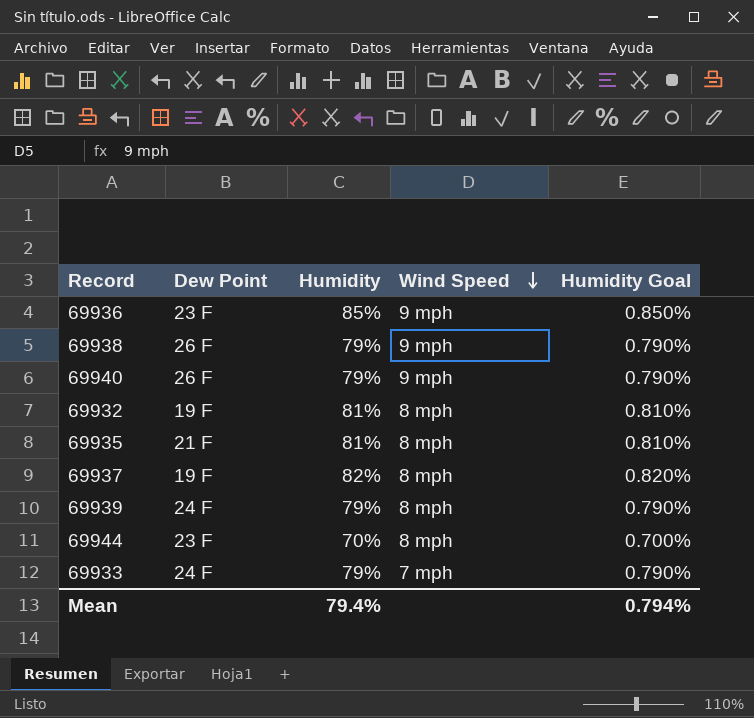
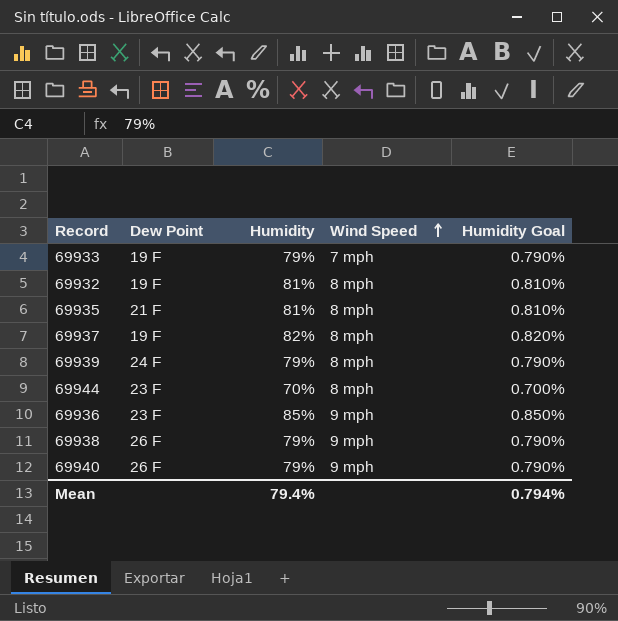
row order: Wind Speed descending -> Wind Speed ascending
69933 | Dew Point: 24 F -> 19 F

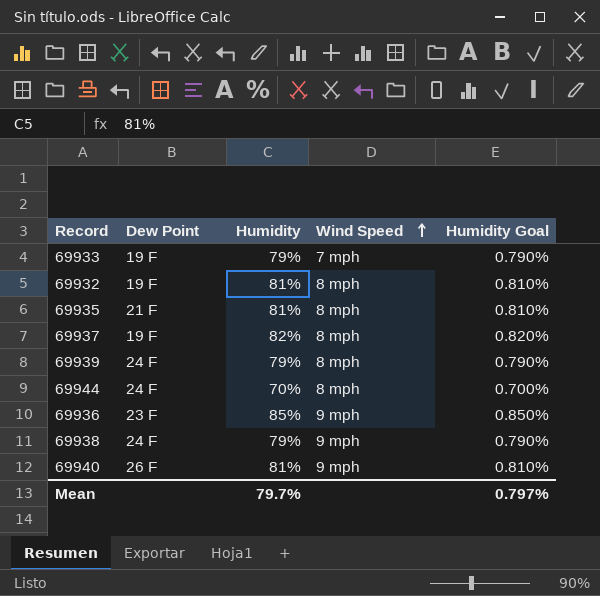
69944 | Dew Point: 23 F -> 24 F
69938 | Dew Point: 26 F -> 24 F
69940 | Humidity: 79% -> 81%
69940 | Humidity Goal: 0.790% -> 0.810%
Mean | Humidity: 79.4% -> 79.7%
Mean | Humidity Goal: 0.794% -> 0.797%

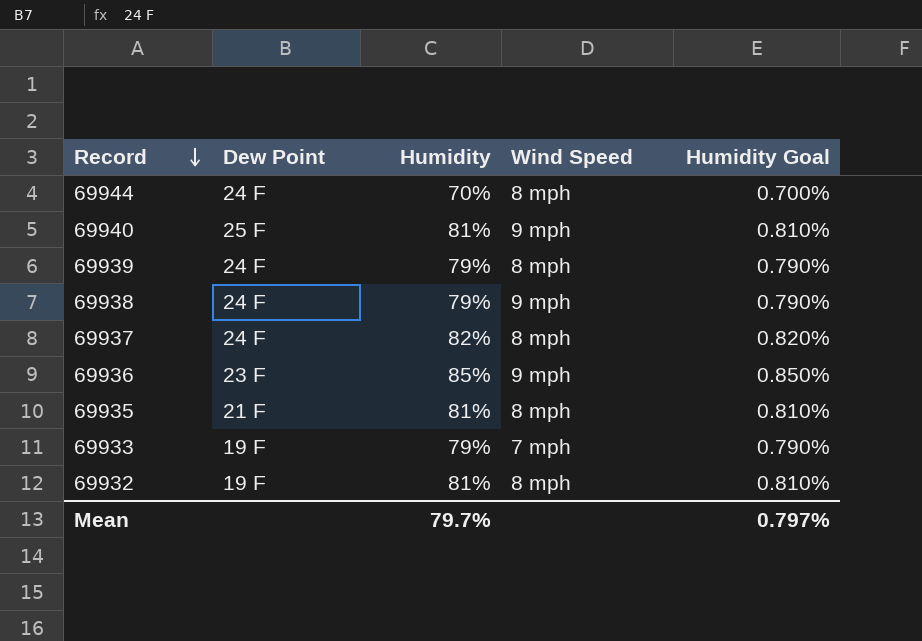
row order: Wind Speed ascending -> Record descending
69940 | Dew Point: 26 F -> 25 F
69937 | Dew Point: 19 F -> 24 F

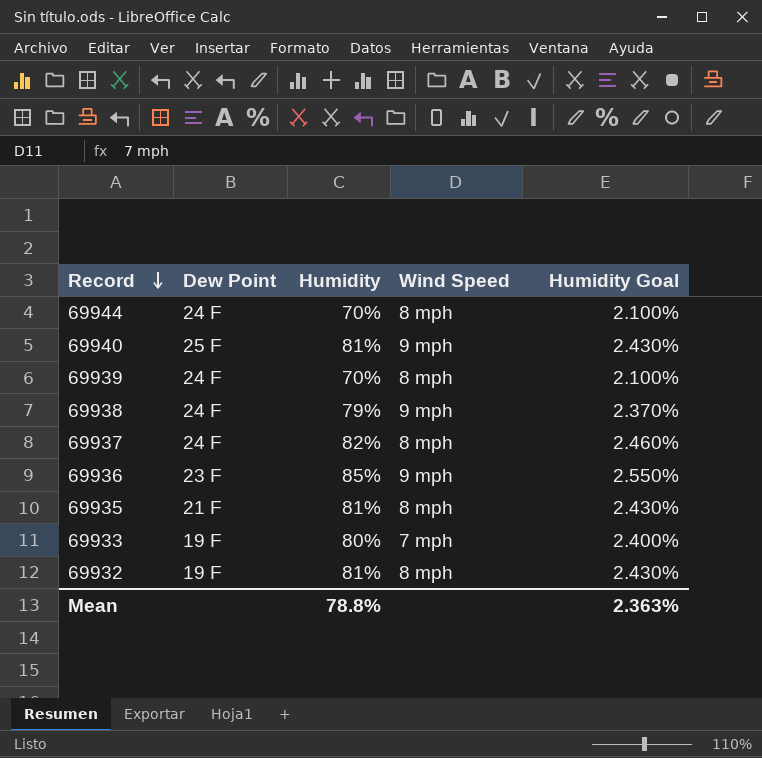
column Humidity Goal | formula: [Humidity] * 0.01 -> [Humidity] * 0.03
69939 | Humidity: 79% -> 70%
69933 | Humidity: 79% -> 80%
Mean | Humidity: 79.7% -> 78.8%
Mean | Humidity Goal: 0.797% -> 2.363%

